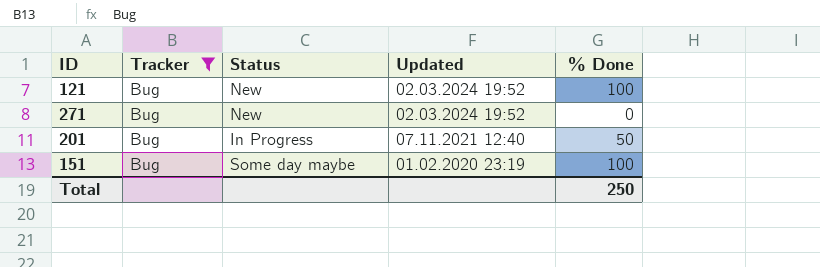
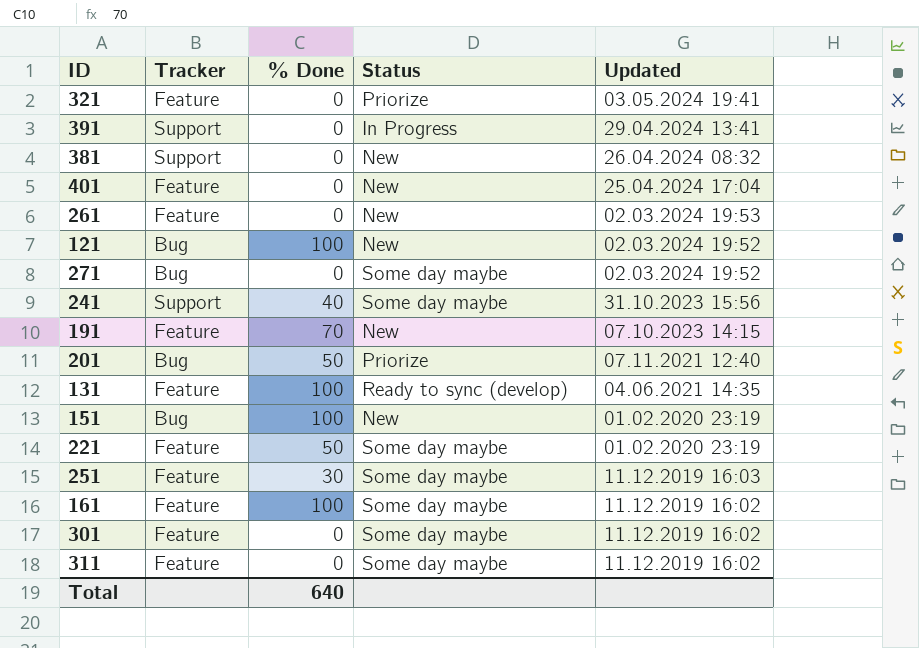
filter: Tracker = Bug -> none
column % Done | position: 5 -> 3
271 | Status: New -> Some day maybe
201 | Status: In Progress -> Priorize
151 | Status: Some day maybe -> New
Total | % Done: 250 -> 640

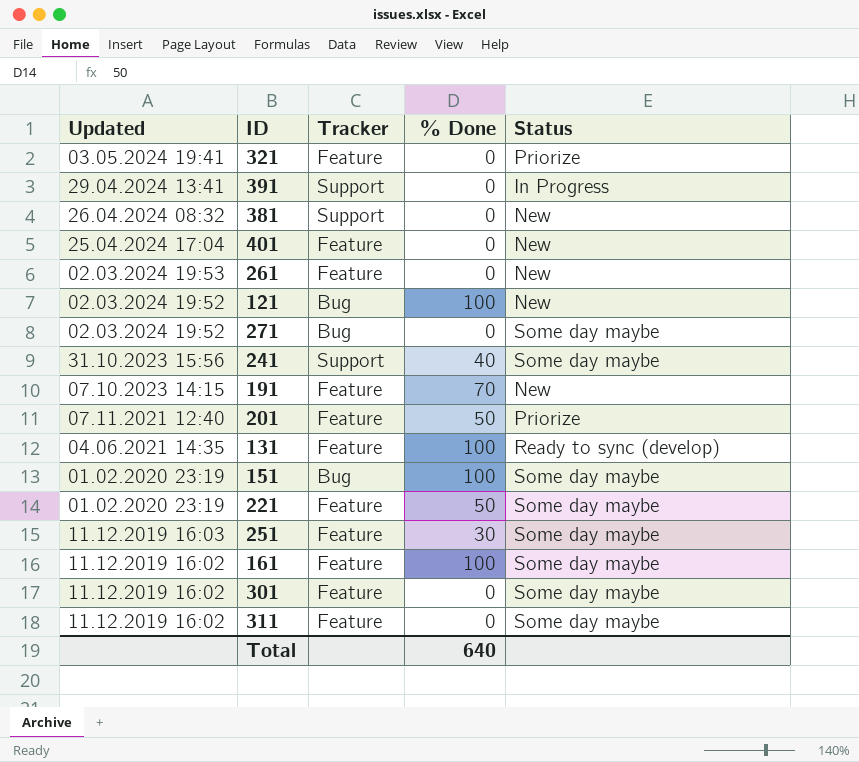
column Updated | position: 5 -> 1
201 | Tracker: Bug -> Feature
151 | Status: New -> Some day maybe

